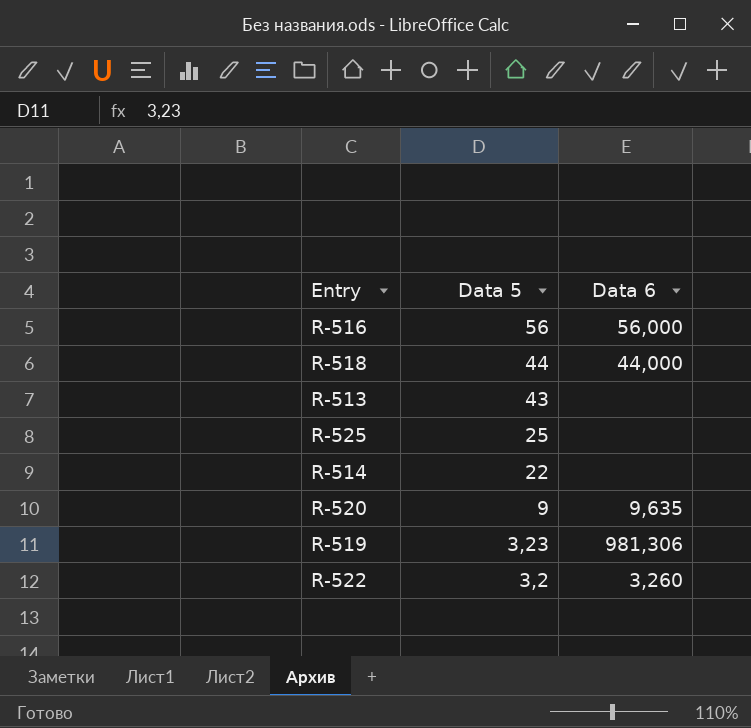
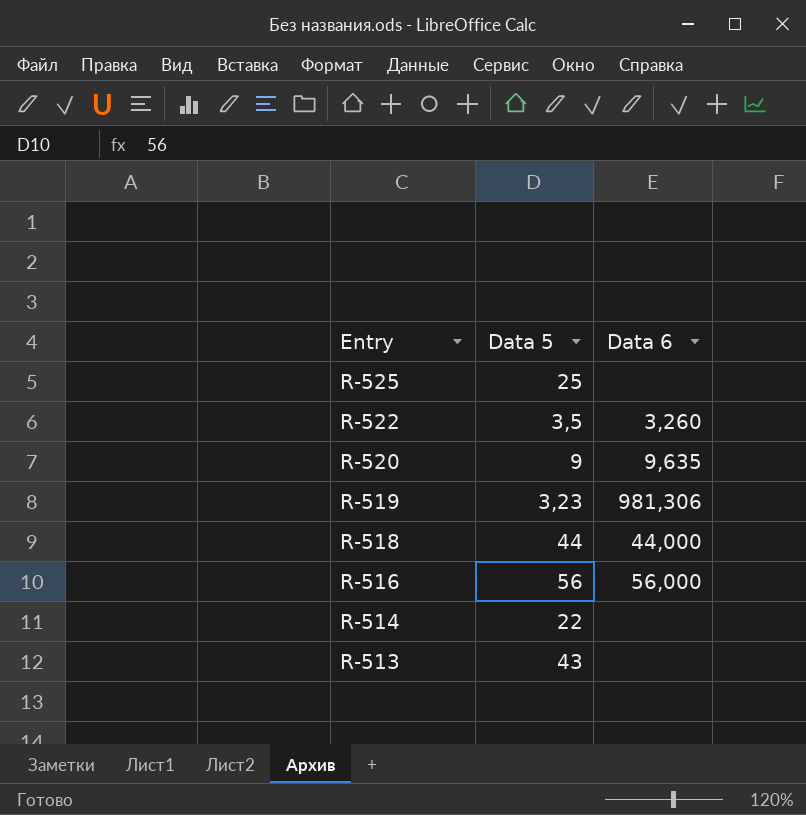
row order: Data 5 descending -> Entry descending
R-522 | Data 5: 3,2 -> 3,5

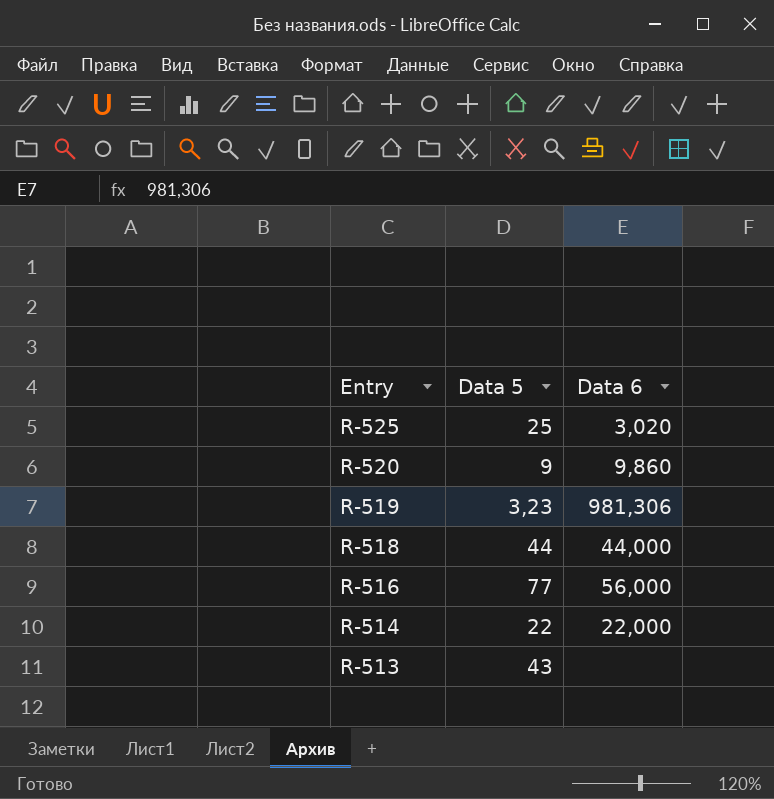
row R-522: 3,5 | 3,260 -> none
R-525 | Data 6: none -> 3,020
R-520 | Data 6: 9,635 -> 9,860
R-516 | Data 5: 56 -> 77
R-514 | Data 6: none -> 22,000

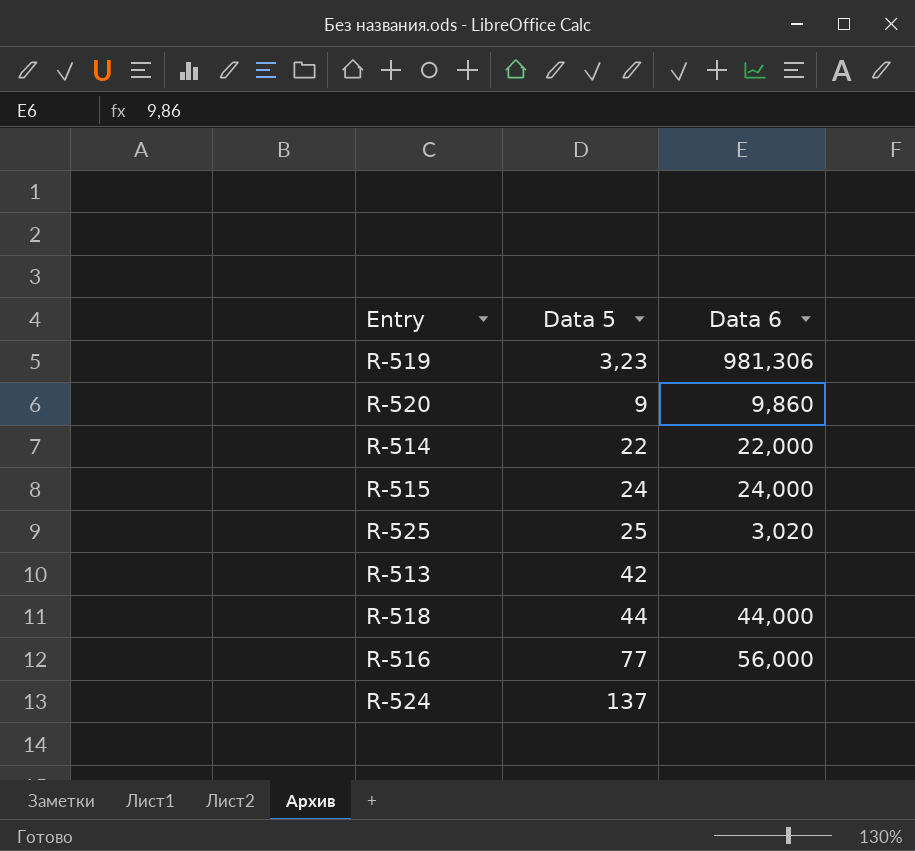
row order: Entry descending -> Data 5 ascending
row R-515: none -> 24 | 24,000
R-513 | Data 5: 43 -> 42
row R-524: none -> 137 | none

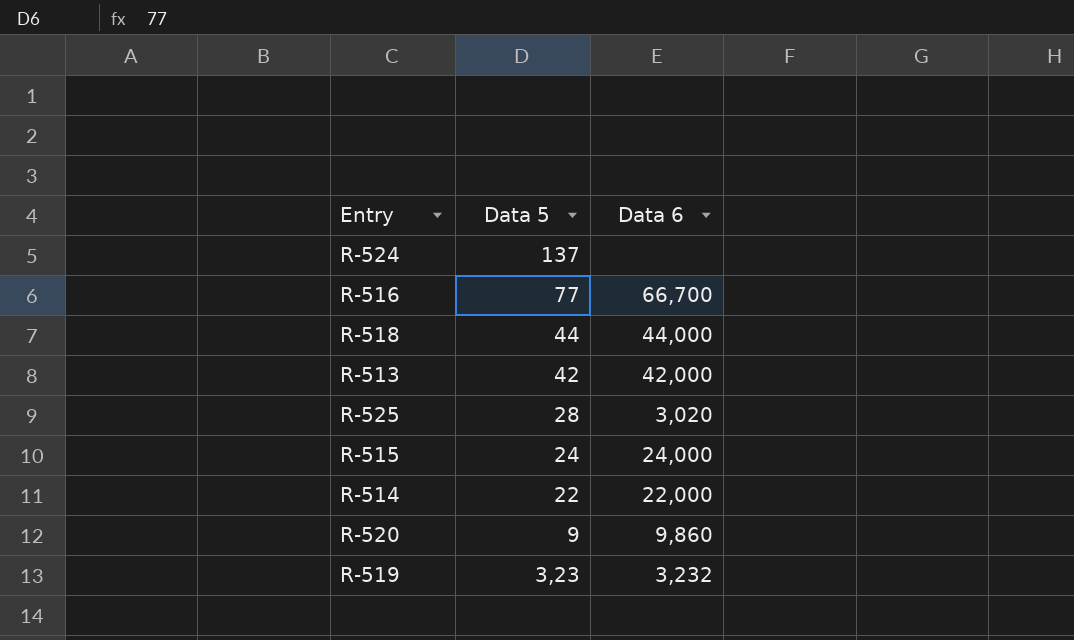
row order: Data 5 ascending -> Data 5 descending
R-516 | Data 6: 56,000 -> 66,700
R-513 | Data 6: none -> 42,000
R-525 | Data 5: 25 -> 28
R-519 | Data 6: 981,306 -> 3,232

